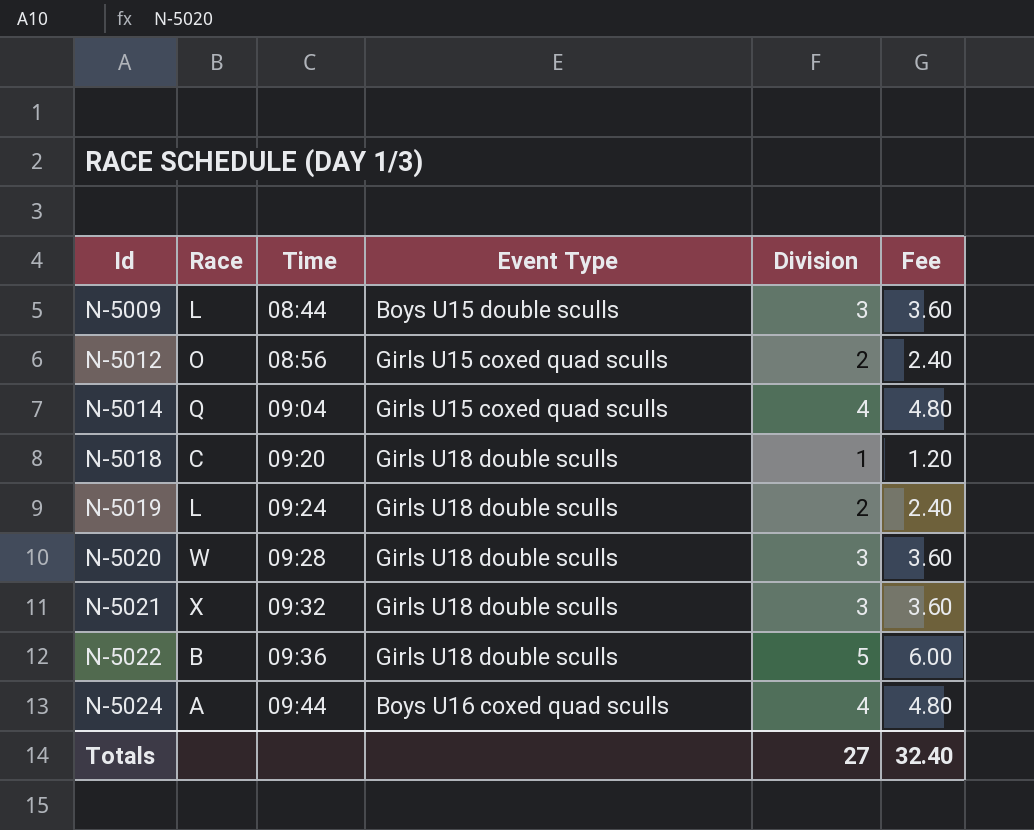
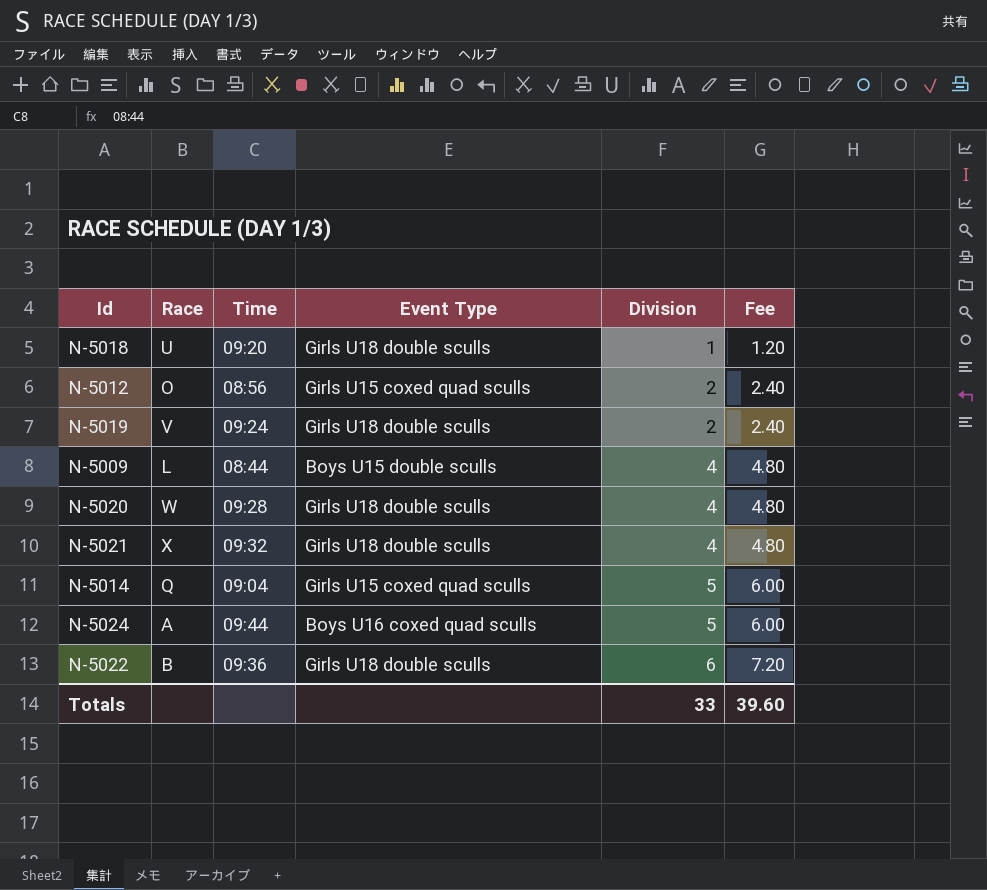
row order: Id ascending -> Division ascending
N-5018 | Race: C -> U
N-5019 | Race: L -> V
N-5009 | Division: 3 -> 4
N-5009 | Fee: 3.60 -> 4.80
N-5020 | Division: 3 -> 4
N-5020 | Fee: 3.60 -> 4.80
N-5021 | Division: 3 -> 4
N-5021 | Fee: 3.60 -> 4.80
N-5014 | Division: 4 -> 5
N-5014 | Fee: 4.80 -> 6.00
N-5024 | Division: 4 -> 5
N-5024 | Fee: 4.80 -> 6.00
N-5022 | Division: 5 -> 6
N-5022 | Fee: 6.00 -> 7.20
Totals | Division: 27 -> 33
Totals | Fee: 32.40 -> 39.60

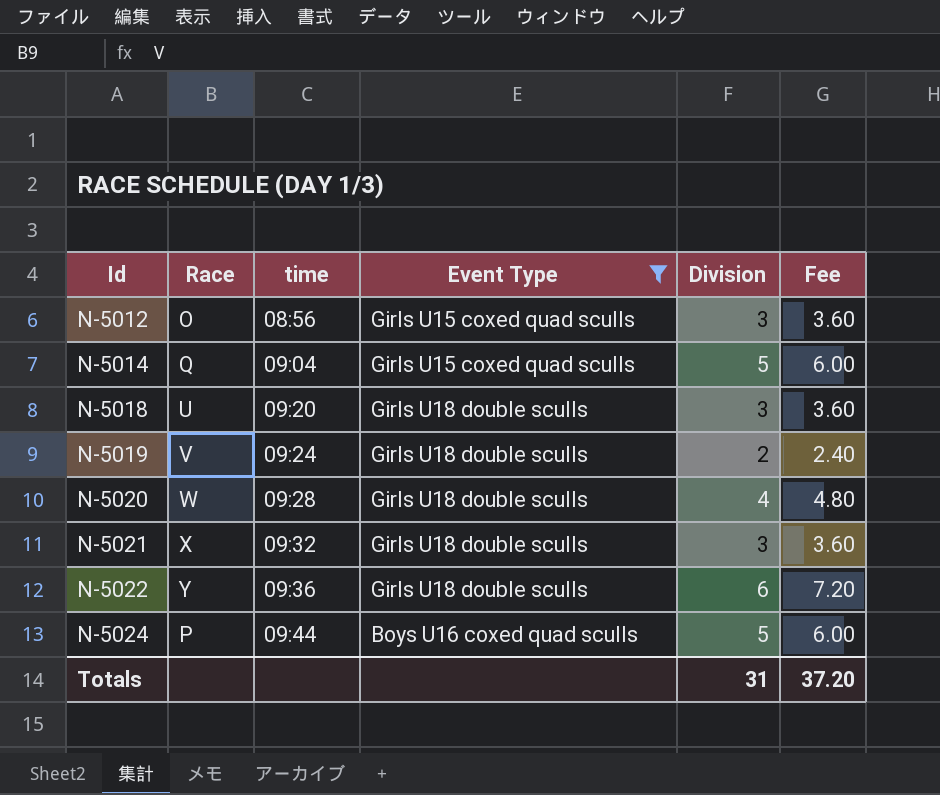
filter: none -> Event Type != Boys U15 double sculls
row order: Division ascending -> Id ascending
column name: Time -> time
N-5012 | Division: 2 -> 3
N-5012 | Fee: 2.40 -> 3.60
N-5018 | Division: 1 -> 3
N-5018 | Fee: 1.20 -> 3.60
N-5021 | Division: 4 -> 3
N-5021 | Fee: 4.80 -> 3.60
N-5022 | Race: B -> Y
N-5024 | Race: A -> P
Totals | Division: 33 -> 31
Totals | Fee: 39.60 -> 37.20

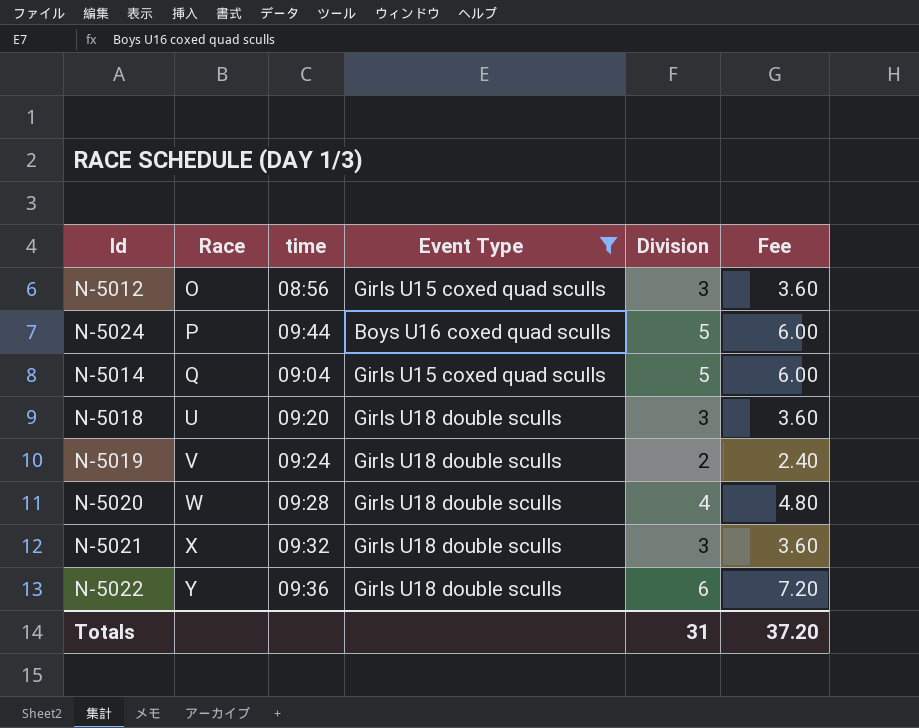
row order: Id ascending -> Race ascending

